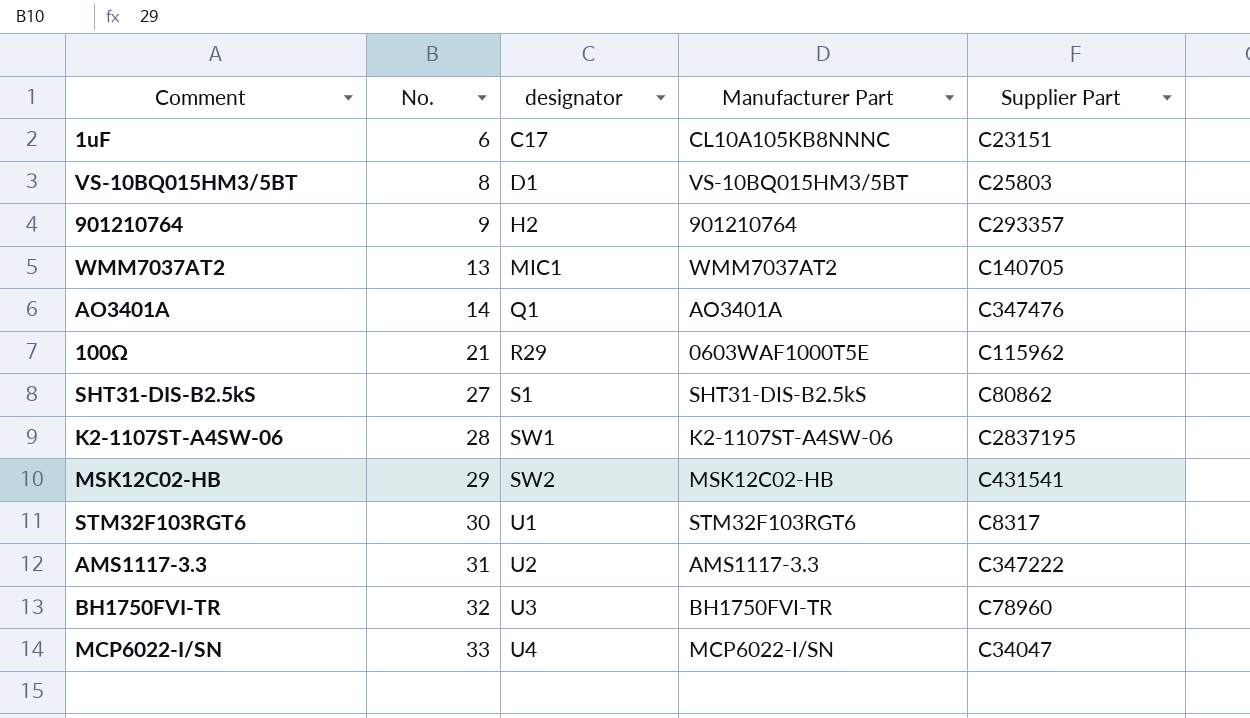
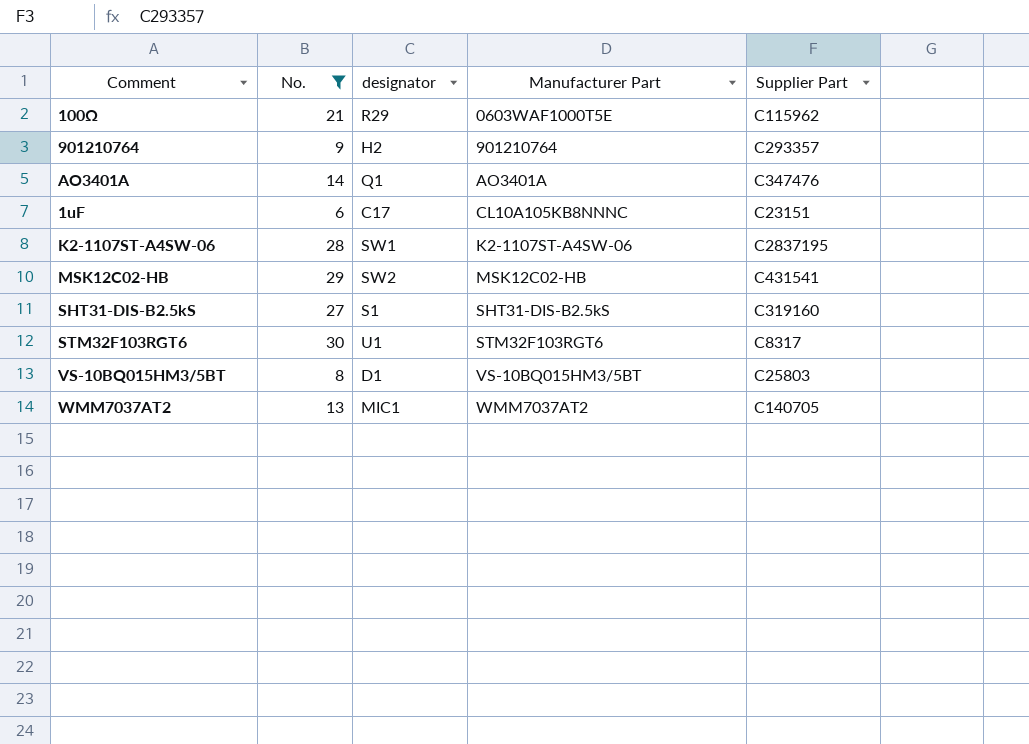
filter: none -> No. <= 30
row order: No. ascending -> Manufacturer Part ascending
SHT31-DIS-B2.5kS | Supplier Part: C80862 -> C319160

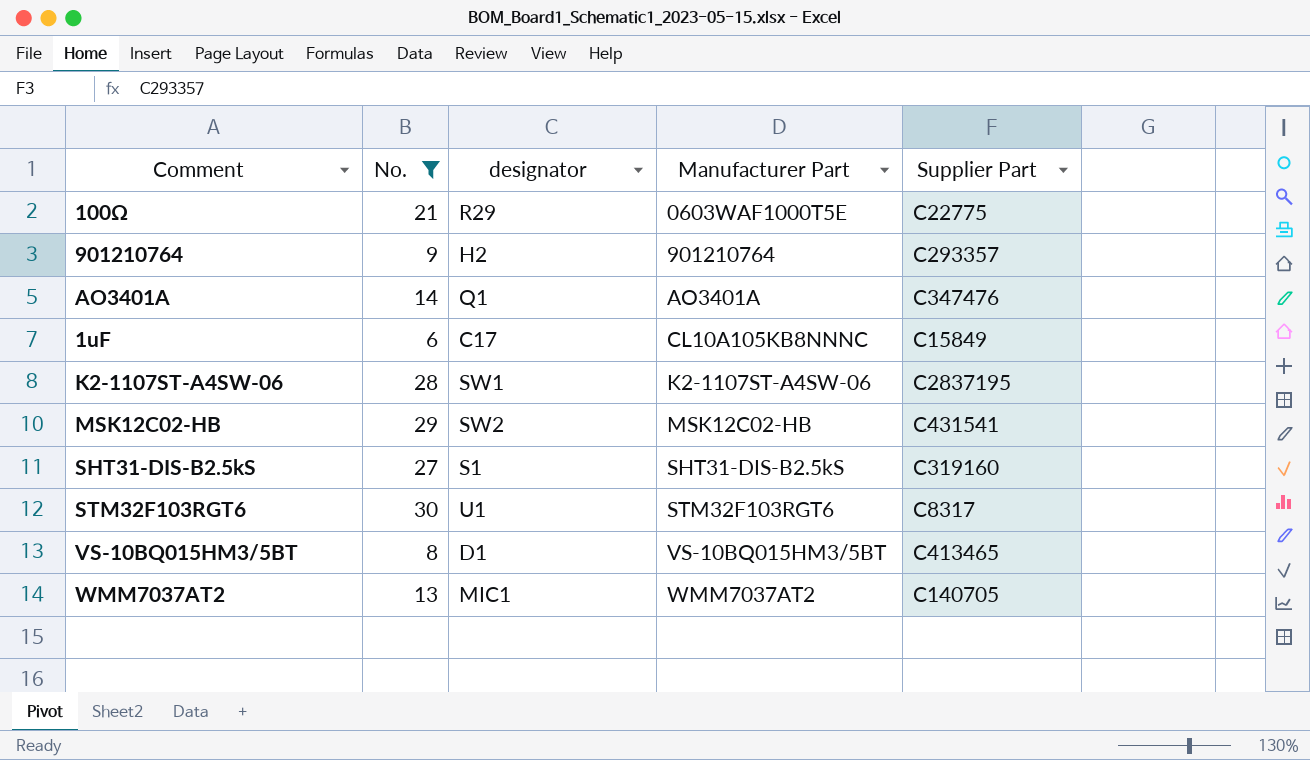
100Ω | Supplier Part: C115962 -> C22775
1uF | Supplier Part: C23151 -> C15849
VS-10BQ015HM3/5BT | Supplier Part: C25803 -> C413465

